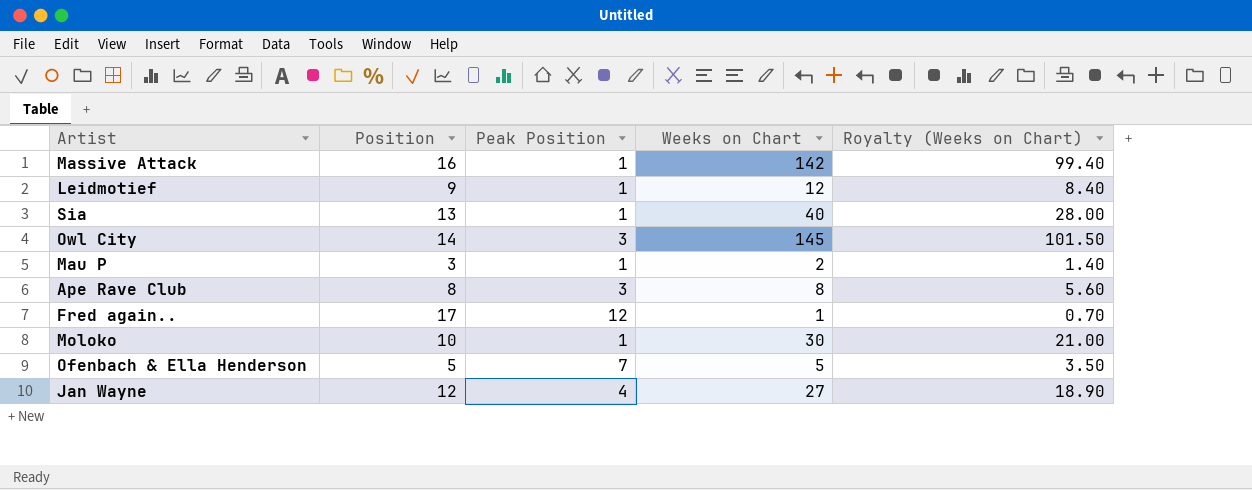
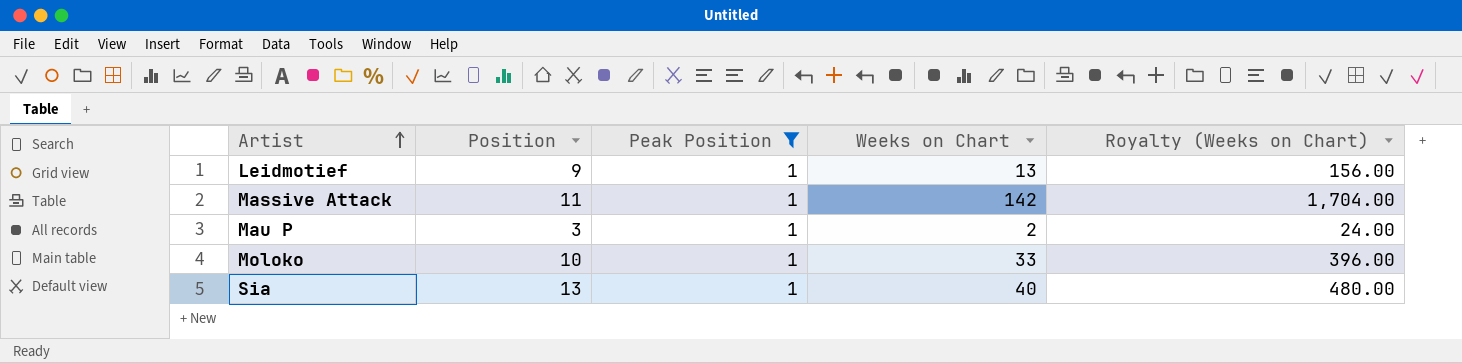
filter: none -> Peak Position = 1
row order: none -> Artist ascending
column Royalty (Weeks on Chart) | formula: [Weeks on Chart] * 0.7 -> [Weeks on Chart] * 12
Leidmotief | Weeks on Chart: 12 -> 13
Massive Attack | Position: 16 -> 11
Moloko | Weeks on Chart: 30 -> 33

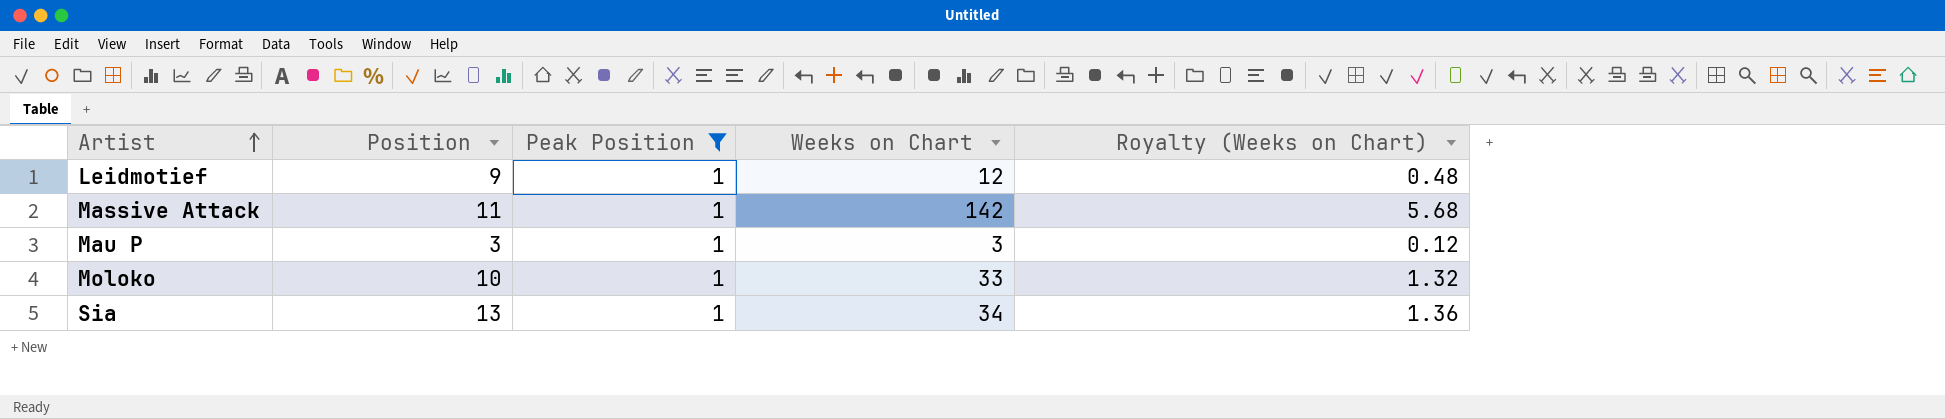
column Royalty (Weeks on Chart) | formula: [Weeks on Chart] * 12 -> [Weeks on Chart] * 0.04
Leidmotief | Weeks on Chart: 13 -> 12
Mau P | Weeks on Chart: 2 -> 3
Sia | Weeks on Chart: 40 -> 34

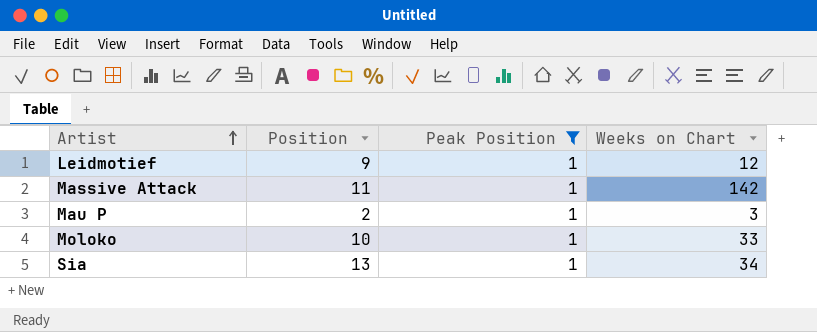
column Royalty (Weeks on Chart) | formula: [Weeks on Chart] * 0.04 -> none
Mau P | Position: 3 -> 2

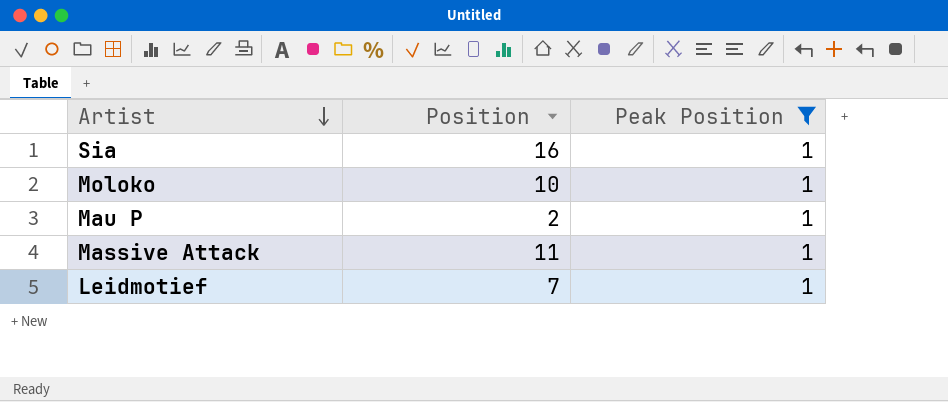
row order: Artist ascending -> Artist descending
column Weeks on Chart | position: 4 -> none
Sia | Position: 13 -> 16
Leidmotief | Position: 9 -> 7

